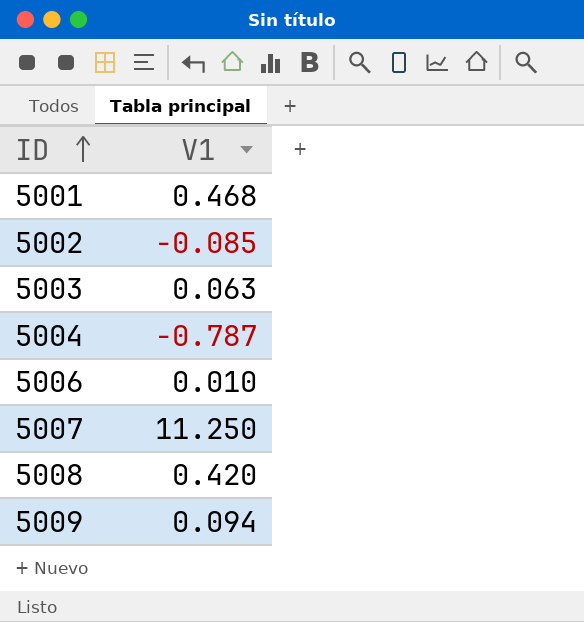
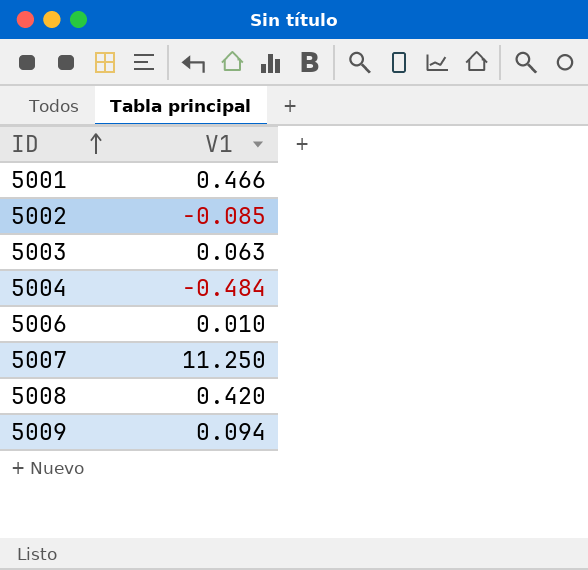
5001 | V1: 0.468 -> 0.466
5004 | V1: -0.787 -> -0.484

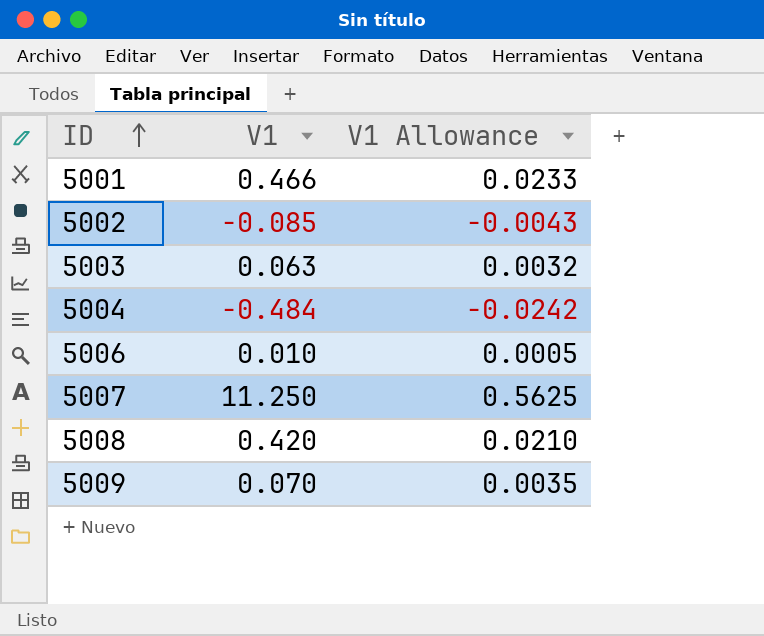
column V1 Allowance | formula: none -> [V1] * 0.05
5009 | V1: 0.094 -> 0.070

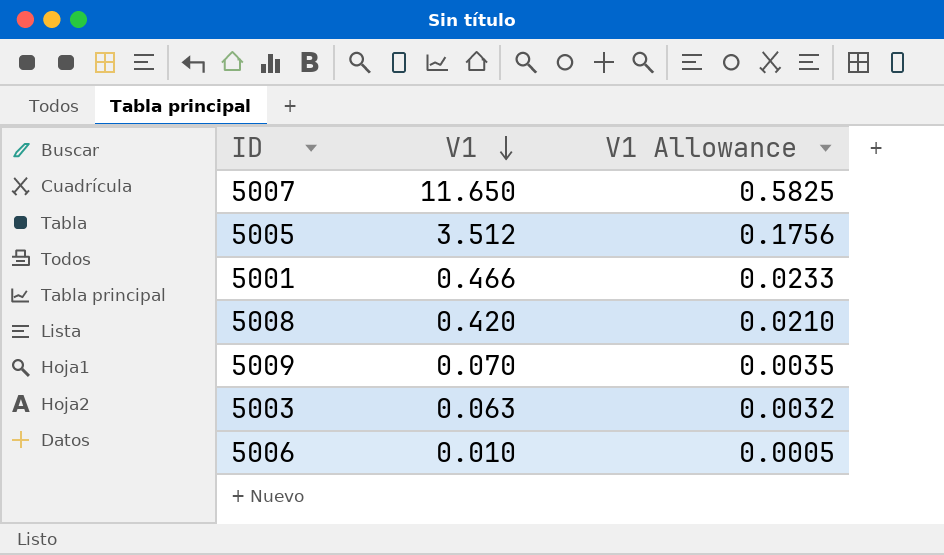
row order: ID ascending -> V1 descending
row 5002: -0.085 | -0.0043 -> none
row 5004: -0.484 | -0.0242 -> none
5007 | V1: 11.250 -> 11.650
5007 | V1 Allowance: 0.5625 -> 0.5825
row 5005: none -> 3.512 | 0.1756

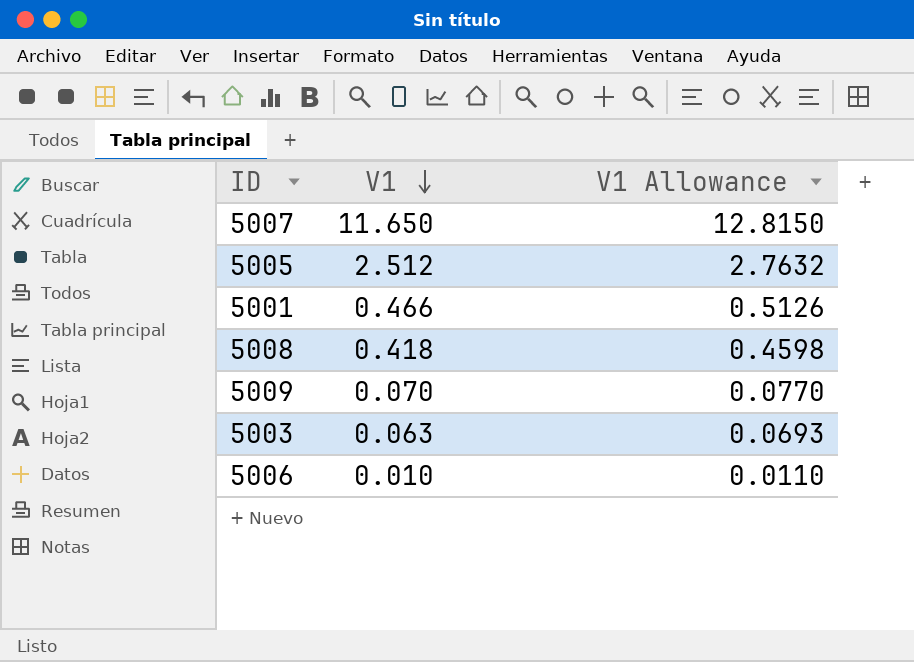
column V1 Allowance | formula: [V1] * 0.05 -> [V1] * 1.1
5005 | V1: 3.512 -> 2.512
5008 | V1: 0.420 -> 0.418

